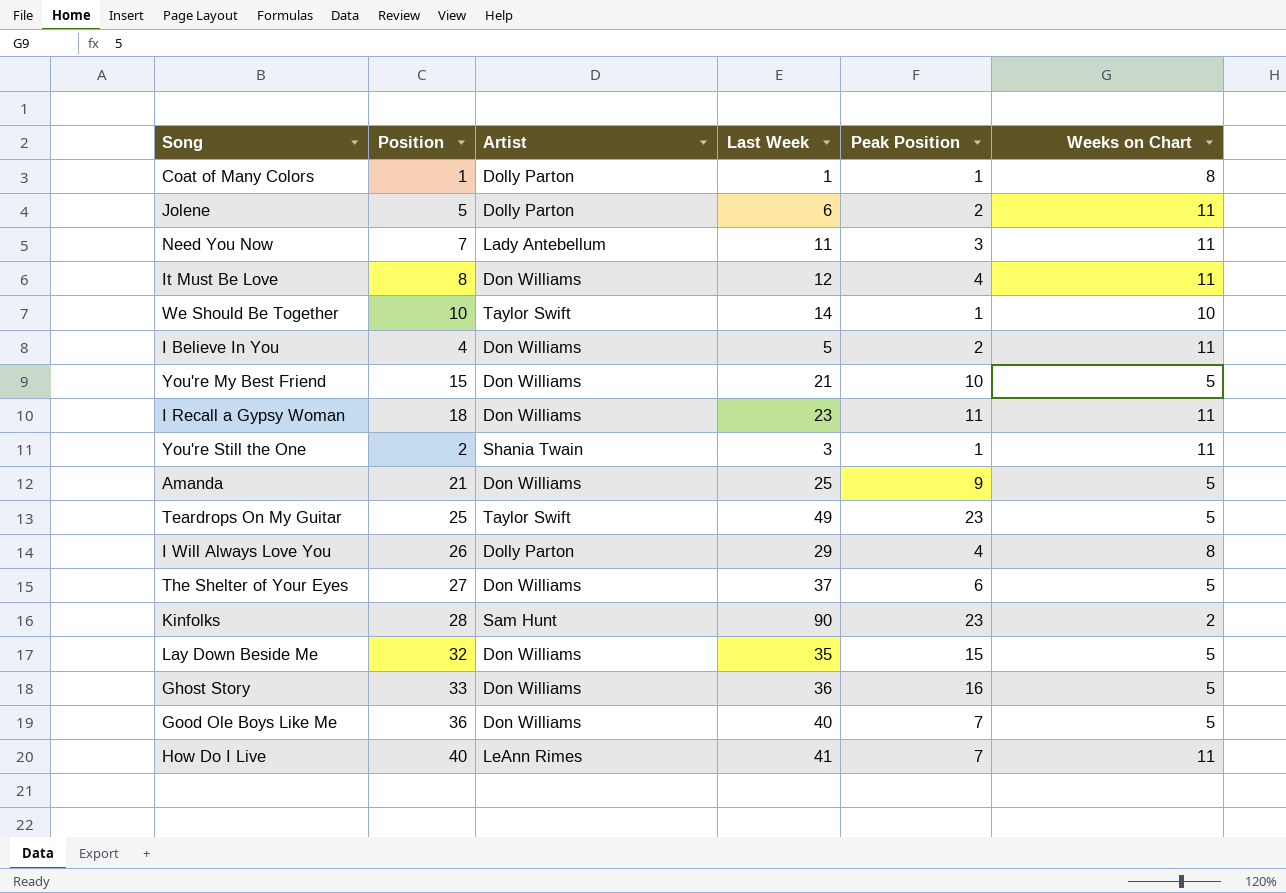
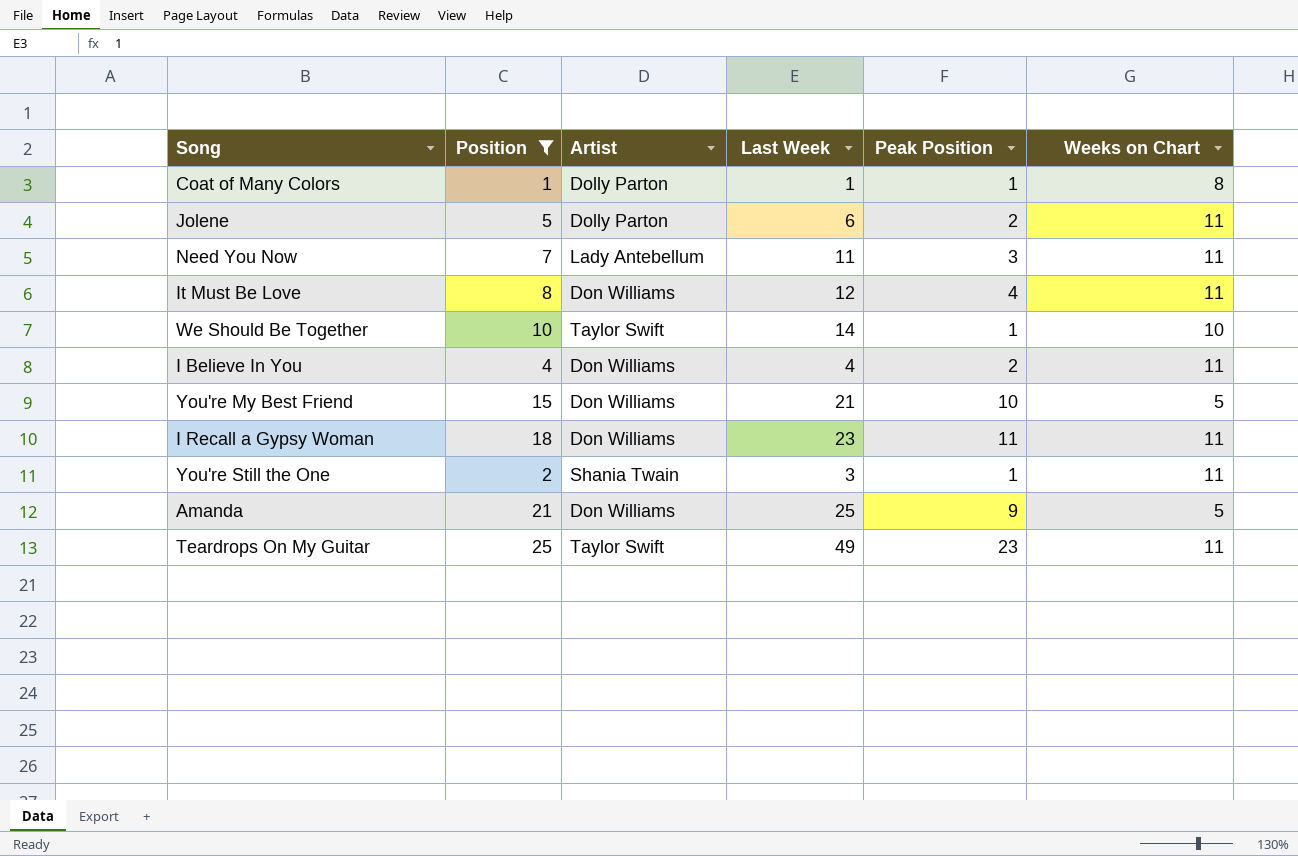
filter: none -> Position <= 25
I Believe In You | Last Week: 5 -> 4
Teardrops On My Guitar | Weeks on Chart: 5 -> 11

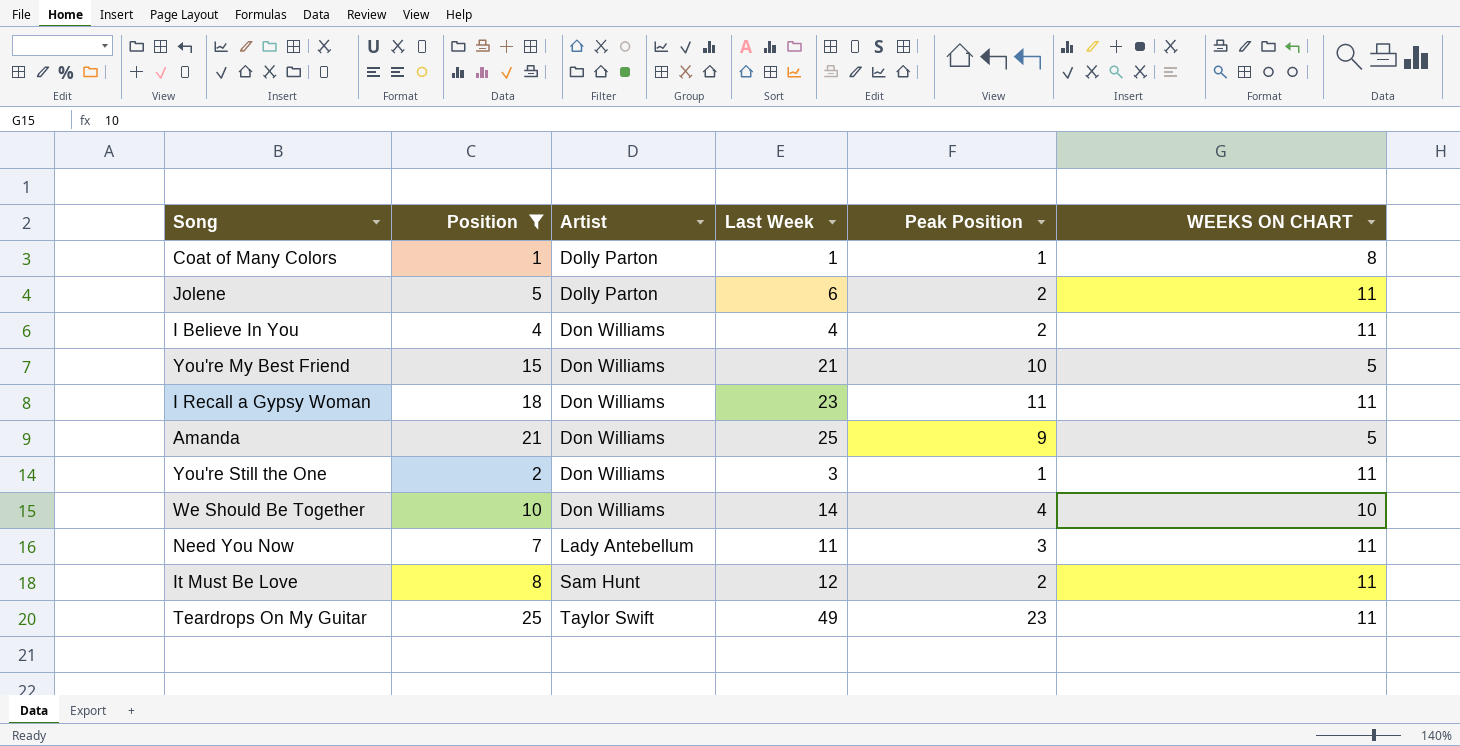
row order: none -> Artist ascending
column name: Weeks on Chart -> WEEKS ON CHART
You're Still the One | Artist: Shania Twain -> Don Williams
We Should Be Together | Artist: Taylor Swift -> Don Williams
We Should Be Together | Peak Position: 1 -> 4
It Must Be Love | Artist: Don Williams -> Sam Hunt
It Must Be Love | Peak Position: 4 -> 2

